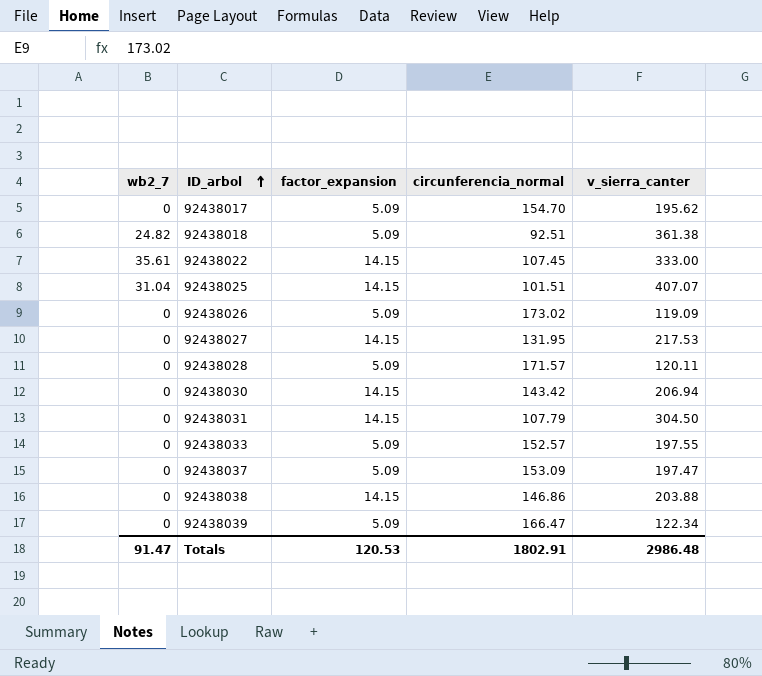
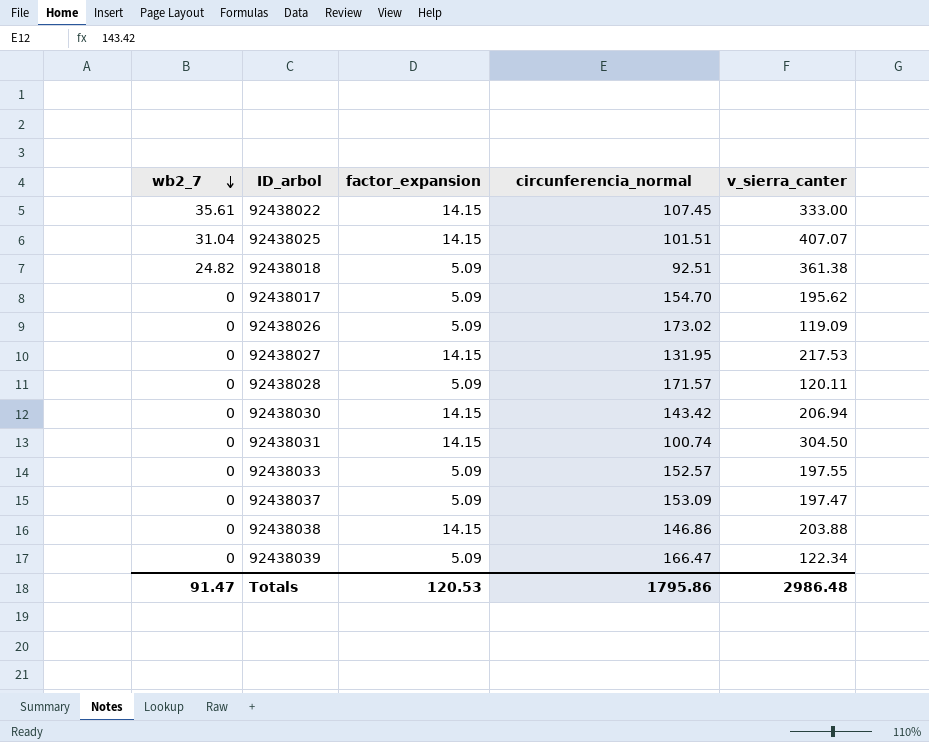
row order: ID_arbol ascending -> wb2_7 descending
92438031 | circunferencia_normal: 107.79 -> 100.74
Totals | circunferencia_normal: 1802.91 -> 1795.86

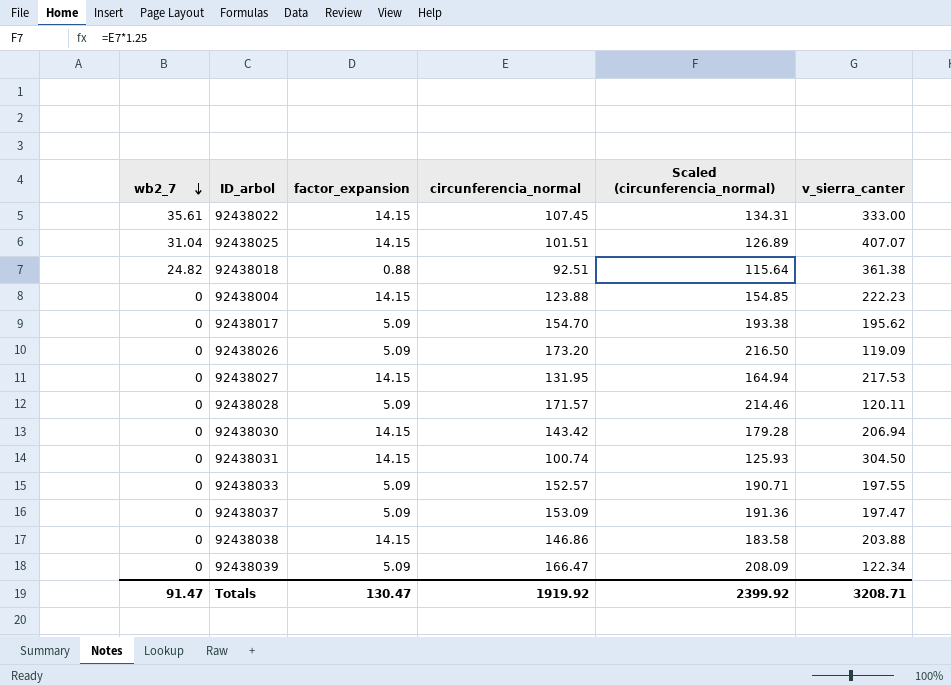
column Scaled (circunferencia_normal) | formula: none -> [circunferencia_normal] * 1.25
92438018 | factor_expansion: 5.09 -> 0.88
row 92438004: none -> 0 | 14.15 | 123.88 | 154.85 | 222.23
92438026 | circunferencia_normal: 173.02 -> 173.20
Totals | factor_expansion: 120.53 -> 130.47
Totals | circunferencia_normal: 1795.86 -> 1919.92
Totals | v_sierra_canter: 2986.48 -> 3208.71

